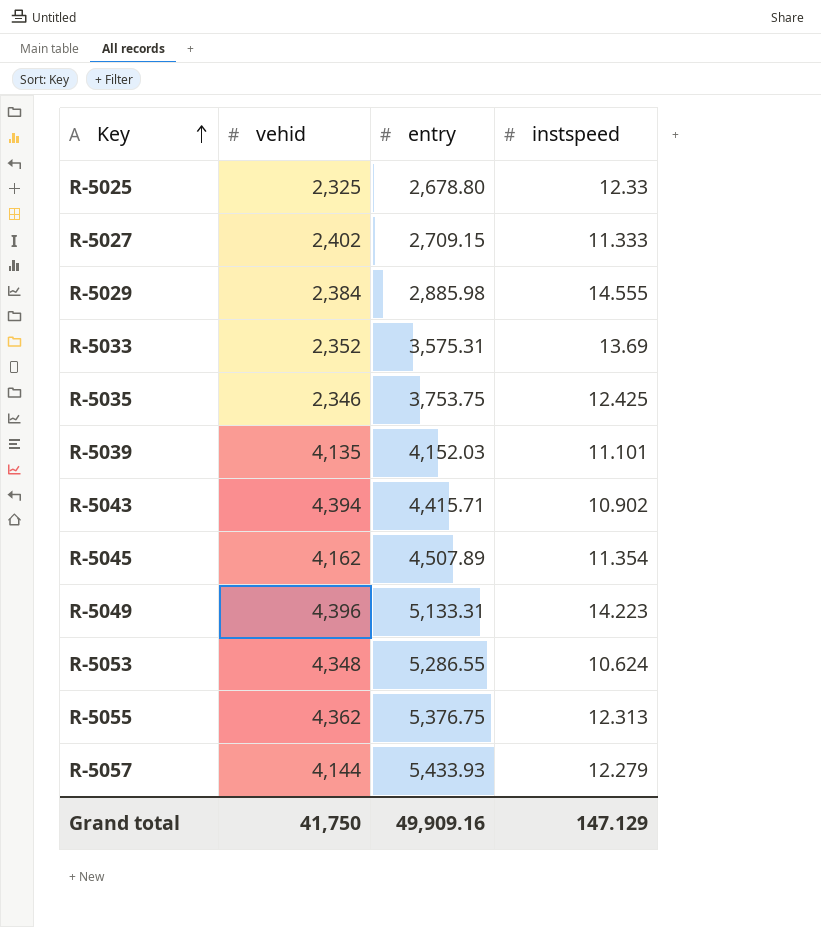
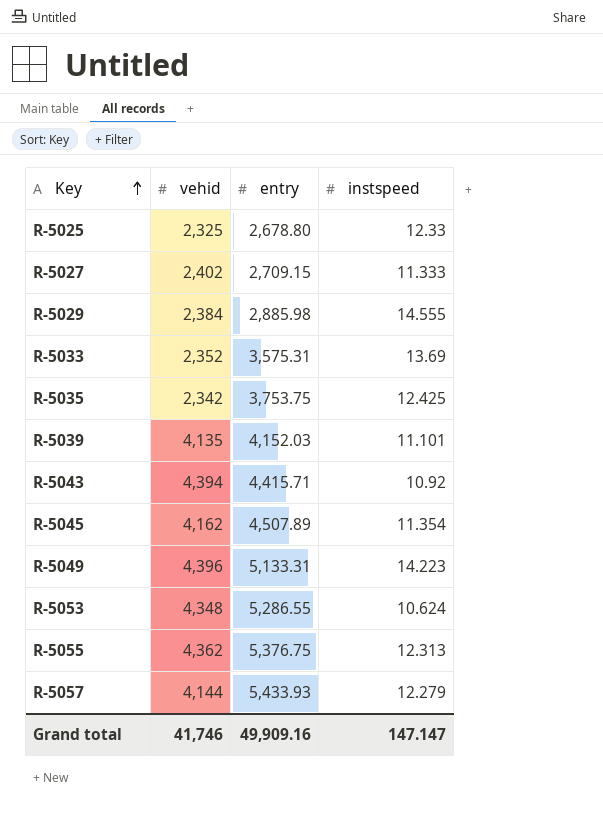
R-5035 | vehid: 2,346 -> 2,342
R-5043 | instspeed: 10.902 -> 10.92
Grand total | vehid: 41,750 -> 41,746
Grand total | instspeed: 147.129 -> 147.147

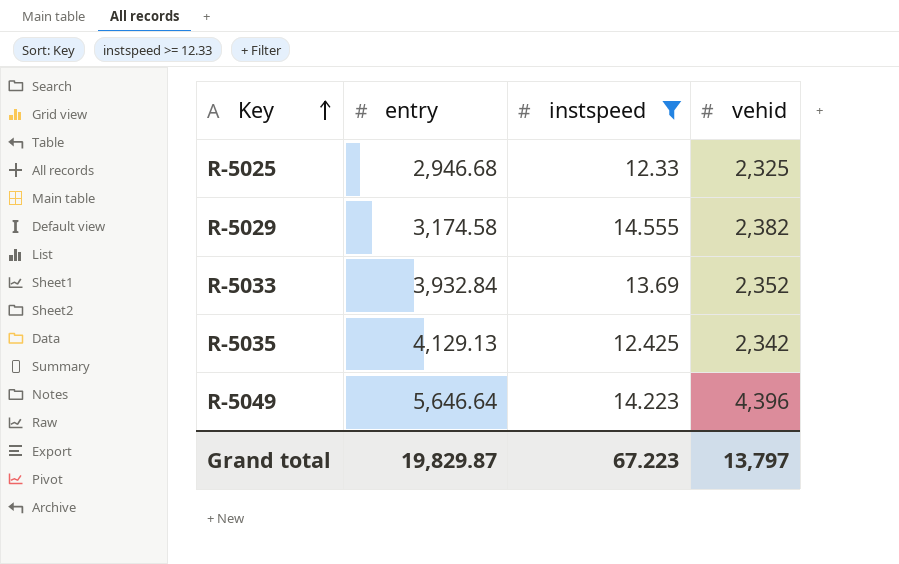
filter: none -> instspeed >= 12.33
column vehid | position: 2 -> 4
R-5025 | entry: 2,678.80 -> 2,946.68
R-5029 | entry: 2,885.98 -> 3,174.58
R-5029 | vehid: 2,384 -> 2,382
R-5033 | entry: 3,575.31 -> 3,932.84
R-5035 | entry: 3,753.75 -> 4,129.13
R-5049 | entry: 5,133.31 -> 5,646.64
Grand total | entry: 49,909.16 -> 19,829.87
Grand total | instspeed: 147.147 -> 67.223
Grand total | vehid: 41,746 -> 13,797

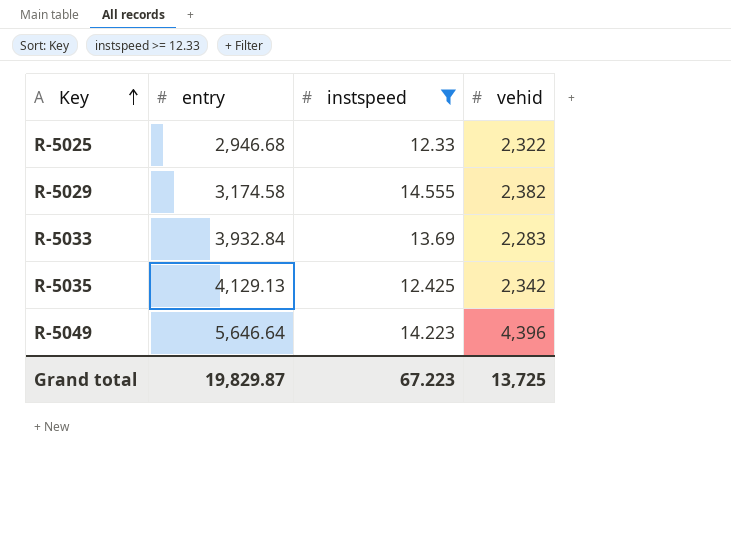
R-5025 | vehid: 2,325 -> 2,322
R-5033 | vehid: 2,352 -> 2,283
Grand total | vehid: 13,797 -> 13,725

